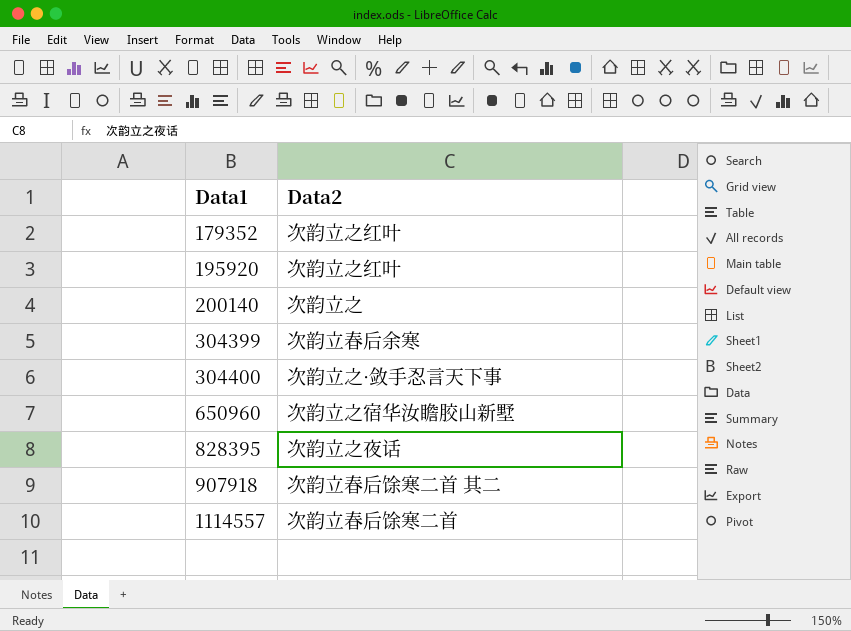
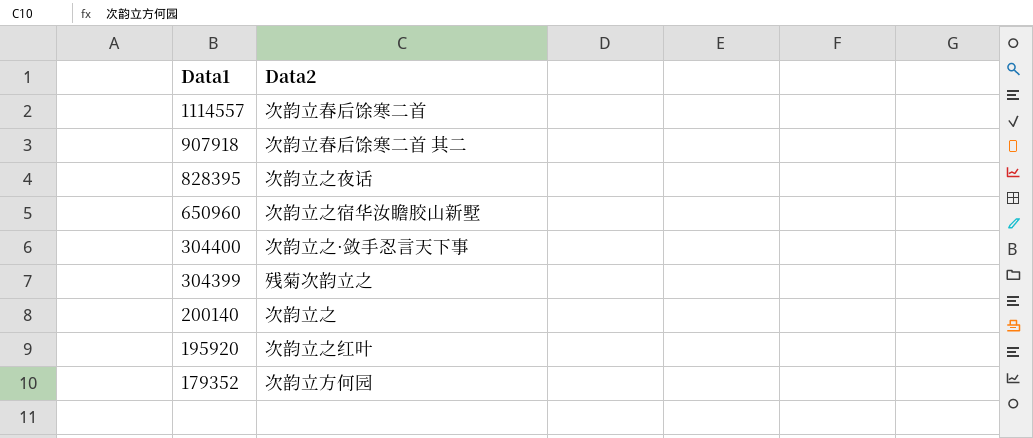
row order: Data1 ascending -> Data1 descending
304399 | Data2: 次韵立春后余寒 -> 残菊次韵立之
179352 | Data2: 次韵立之红叶 -> 次韵立方何园

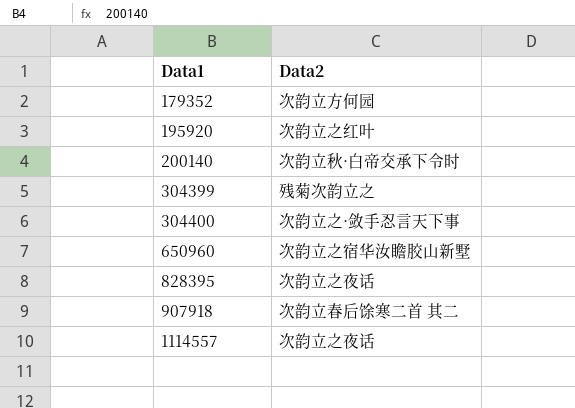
row order: Data1 descending -> Data1 ascending
200140 | Data2: 次韵立之 -> 次韵立秋·白帝交承下令时
1114557 | Data2: 次韵立春后馀寒二首 -> 次韵立之夜话

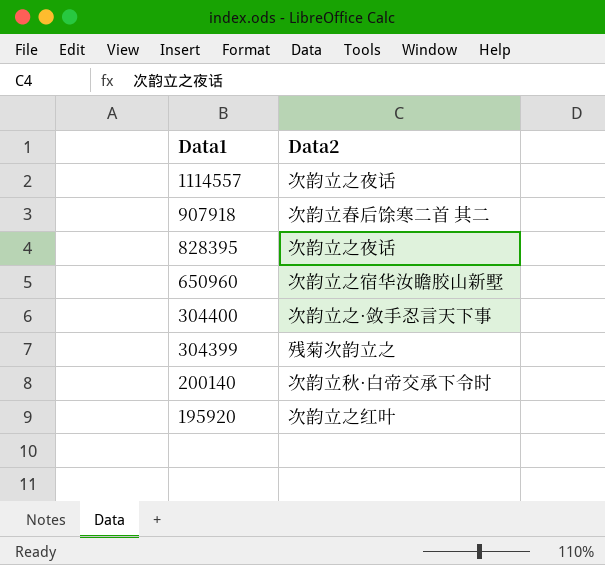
row order: Data1 ascending -> Data1 descending
row 179352: 次韵立方何园 -> none

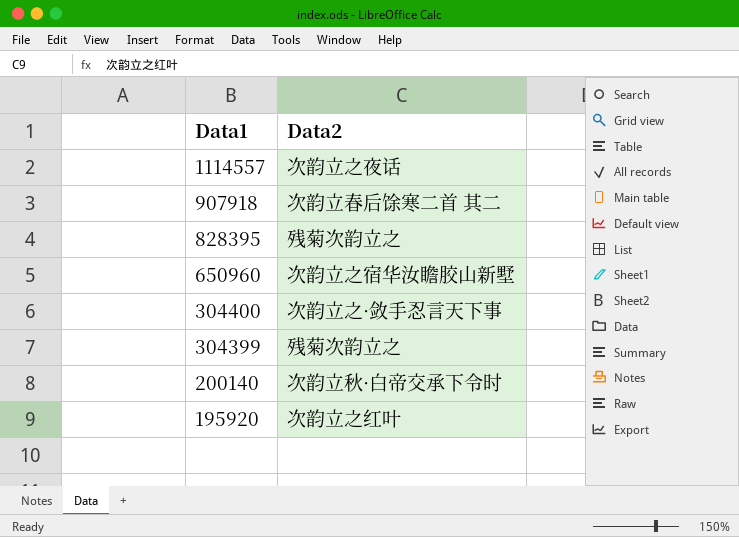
828395 | Data2: 次韵立之夜话 -> 残菊次韵立之

